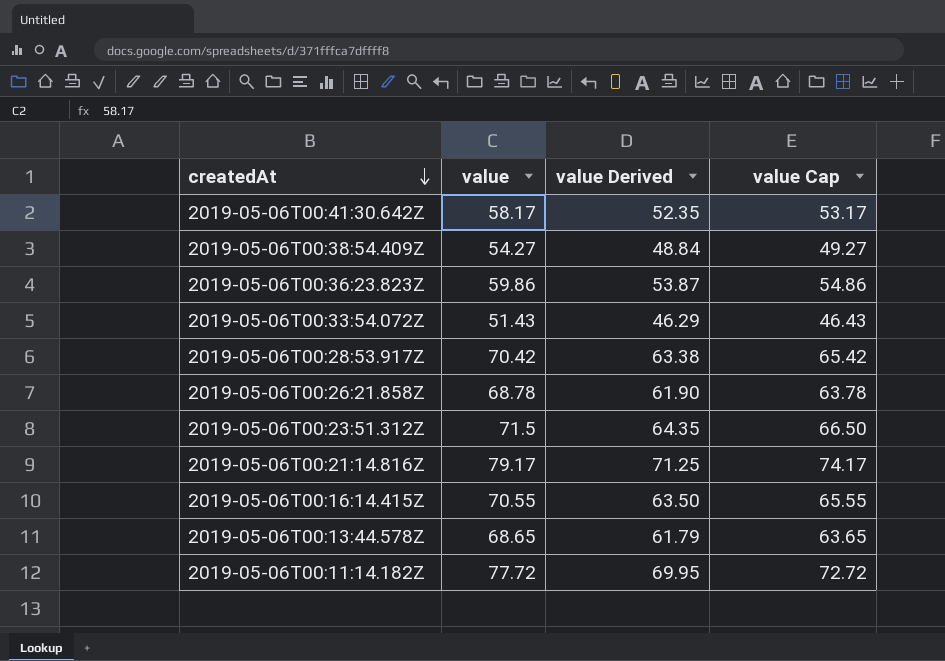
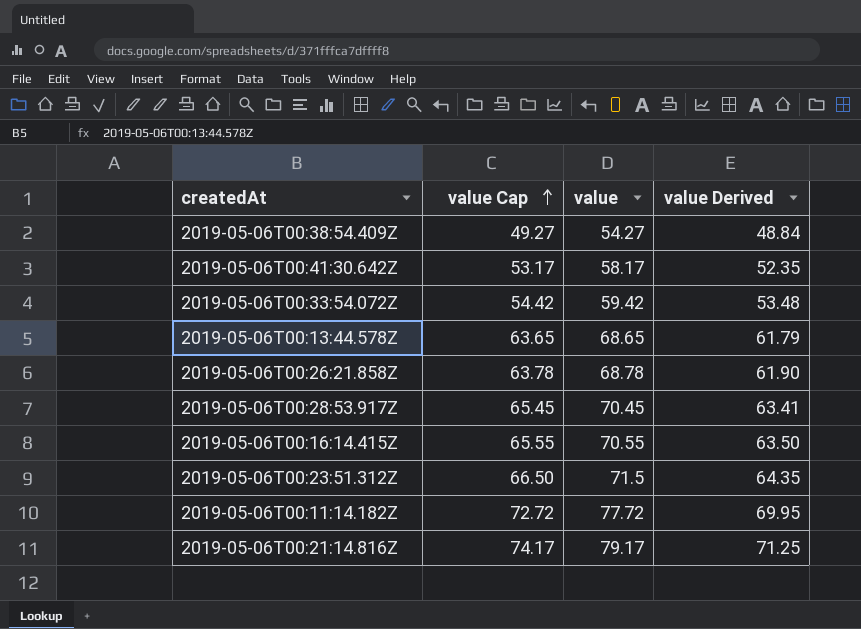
row order: createdAt descending -> value Cap ascending
column value Cap | position: 4 -> 2
row 2019-05-06T00:36:23.823Z: 59.86 | 53.87 | 54.86 -> none
2019-05-06T00:33:54.072Z | value Cap: 46.43 -> 54.42
2019-05-06T00:33:54.072Z | value: 51.43 -> 59.42
2019-05-06T00:33:54.072Z | value Derived: 46.29 -> 53.48
2019-05-06T00:28:53.917Z | value Cap: 65.42 -> 65.45
2019-05-06T00:28:53.917Z | value: 70.42 -> 70.45
2019-05-06T00:28:53.917Z | value Derived: 63.38 -> 63.41

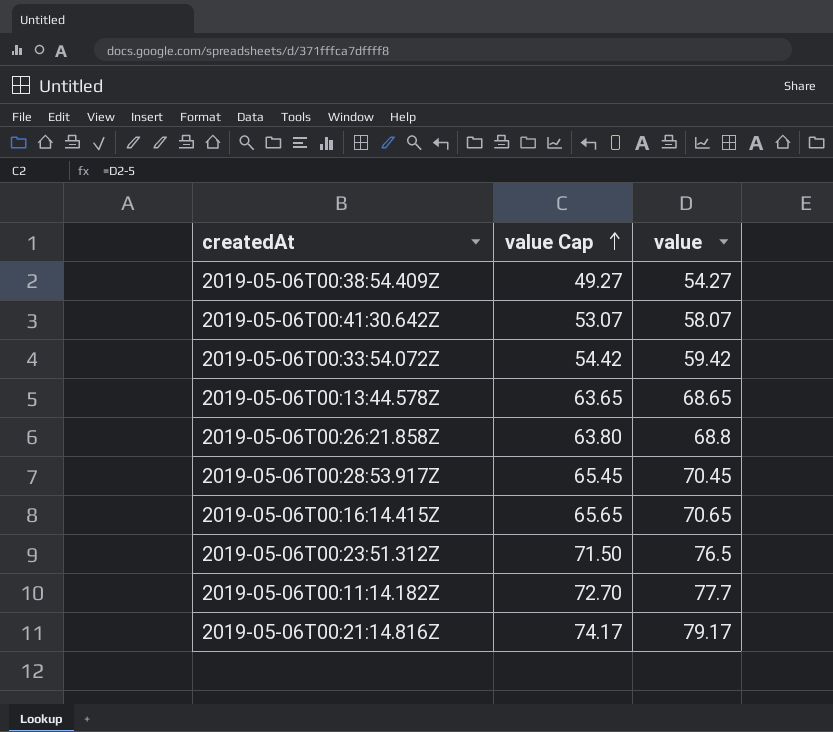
column value Derived | formula: [value] * 0.9 -> none
2019-05-06T00:41:30.642Z | value Cap: 53.17 -> 53.07
2019-05-06T00:41:30.642Z | value: 58.17 -> 58.07
2019-05-06T00:26:21.858Z | value Cap: 63.78 -> 63.80
2019-05-06T00:26:21.858Z | value: 68.78 -> 68.8
2019-05-06T00:16:14.415Z | value Cap: 65.55 -> 65.65
2019-05-06T00:16:14.415Z | value: 70.55 -> 70.65
2019-05-06T00:23:51.312Z | value Cap: 66.50 -> 71.50
2019-05-06T00:23:51.312Z | value: 71.5 -> 76.5
2019-05-06T00:11:14.182Z | value Cap: 72.72 -> 72.70
2019-05-06T00:11:14.182Z | value: 77.72 -> 77.7

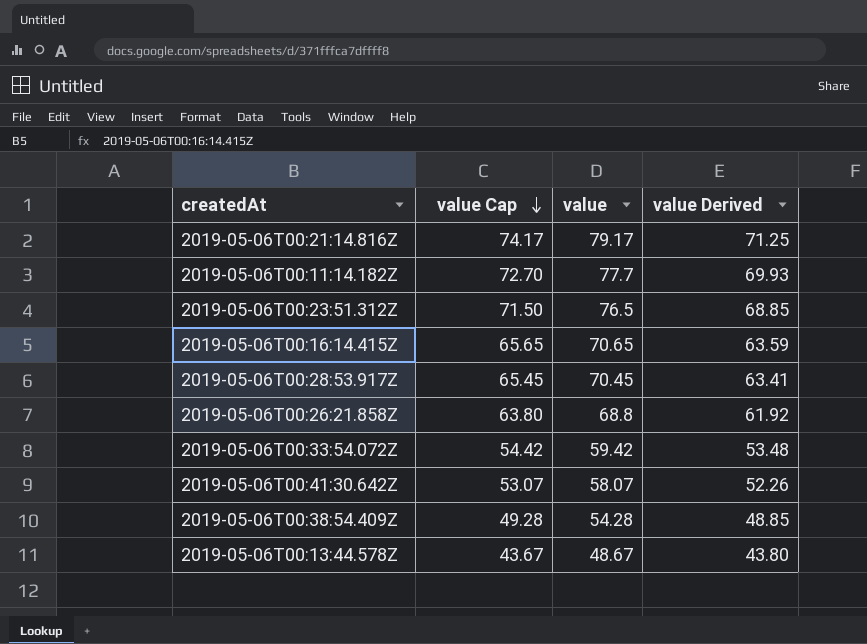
row order: value Cap ascending -> value Cap descending
column value Derived | formula: none -> [value] * 0.9
2019-05-06T00:38:54.409Z | value Cap: 49.27 -> 49.28
2019-05-06T00:38:54.409Z | value: 54.27 -> 54.28
2019-05-06T00:13:44.578Z | value Cap: 63.65 -> 43.67
2019-05-06T00:13:44.578Z | value: 68.65 -> 48.67

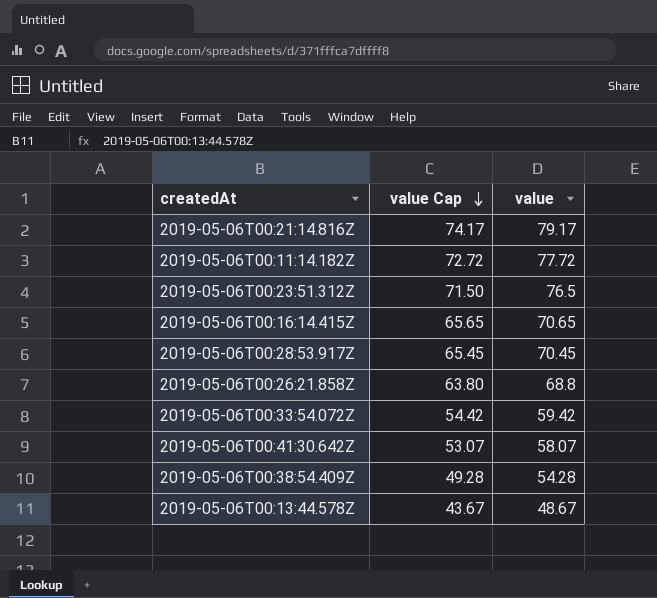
column value Derived | formula: [value] * 0.9 -> none
2019-05-06T00:11:14.182Z | value Cap: 72.70 -> 72.72
2019-05-06T00:11:14.182Z | value: 77.7 -> 77.72

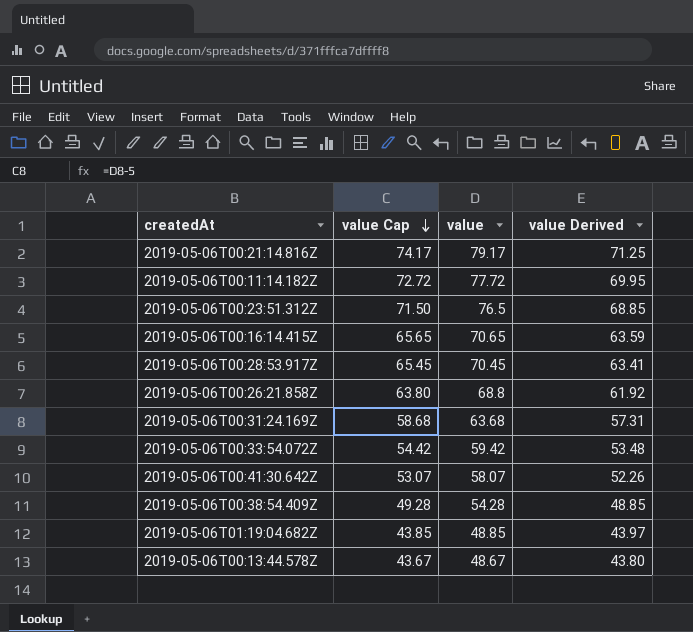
column value Derived | formula: none -> [value] * 0.9
row 2019-05-06T00:31:24.169Z: none -> 58.68 | 63.68 | 57.31
row 2019-05-06T01:19:04.682Z: none -> 43.85 | 48.85 | 43.97

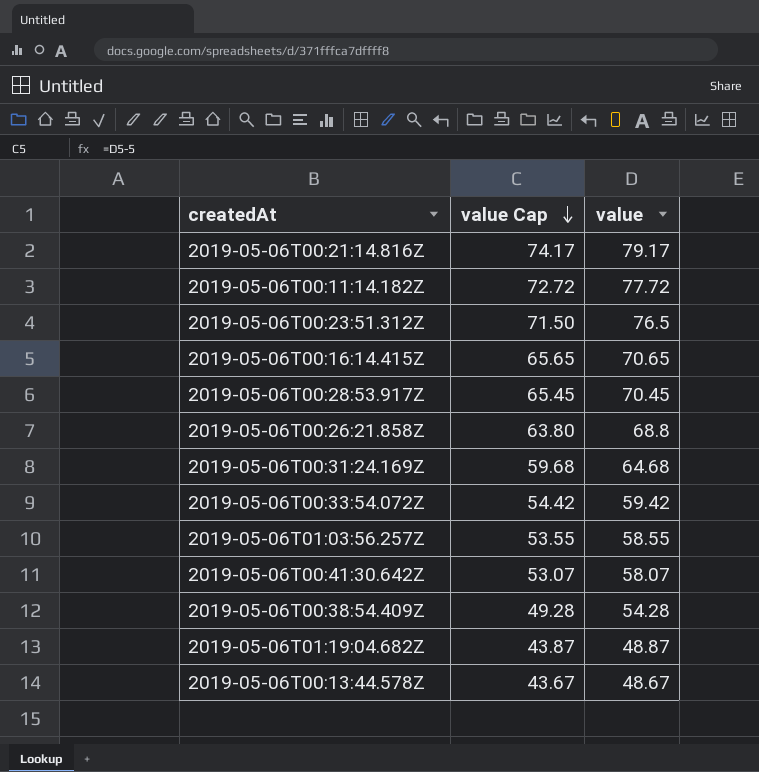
column value Derived | formula: [value] * 0.9 -> none
2019-05-06T00:31:24.169Z | value Cap: 58.68 -> 59.68
2019-05-06T00:31:24.169Z | value: 63.68 -> 64.68
row 2019-05-06T01:03:56.257Z: none -> 53.55 | 58.55
2019-05-06T01:19:04.682Z | value Cap: 43.85 -> 43.87
2019-05-06T01:19:04.682Z | value: 48.85 -> 48.87

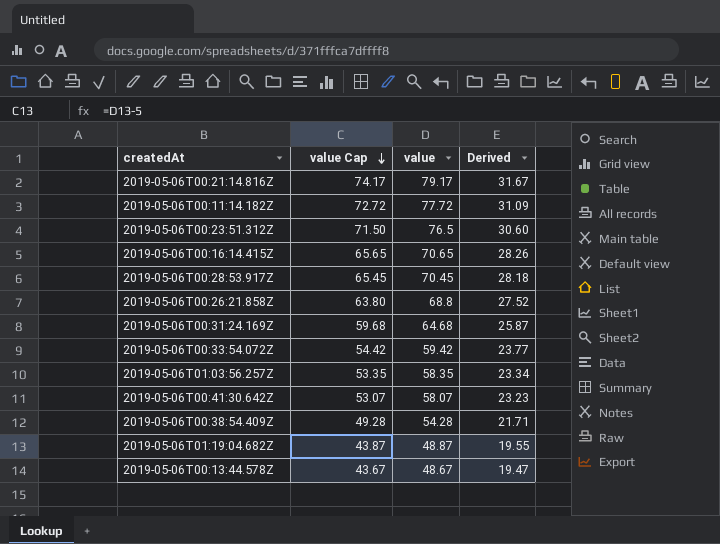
column Derived | formula: none -> [value] * 0.4
2019-05-06T01:03:56.257Z | value Cap: 53.55 -> 53.35
2019-05-06T01:03:56.257Z | value: 58.55 -> 58.35

